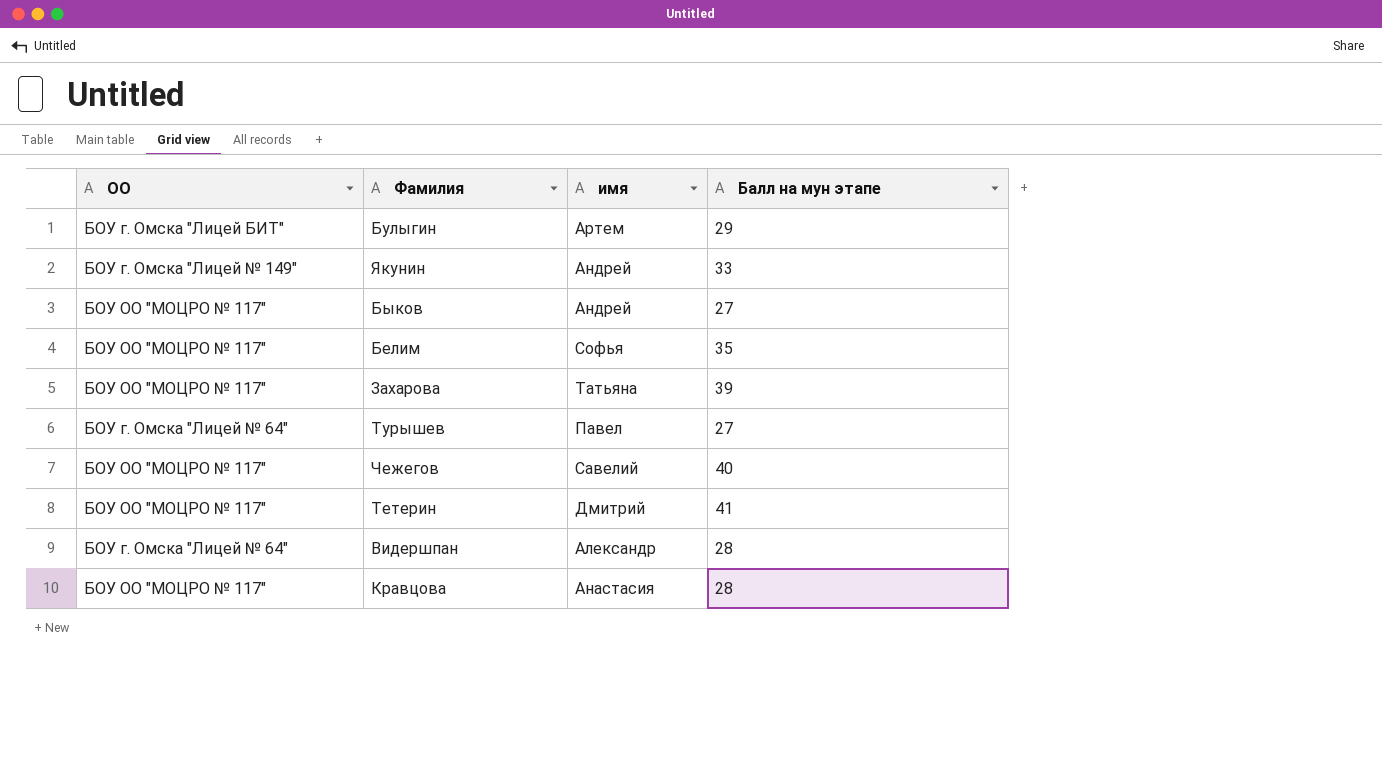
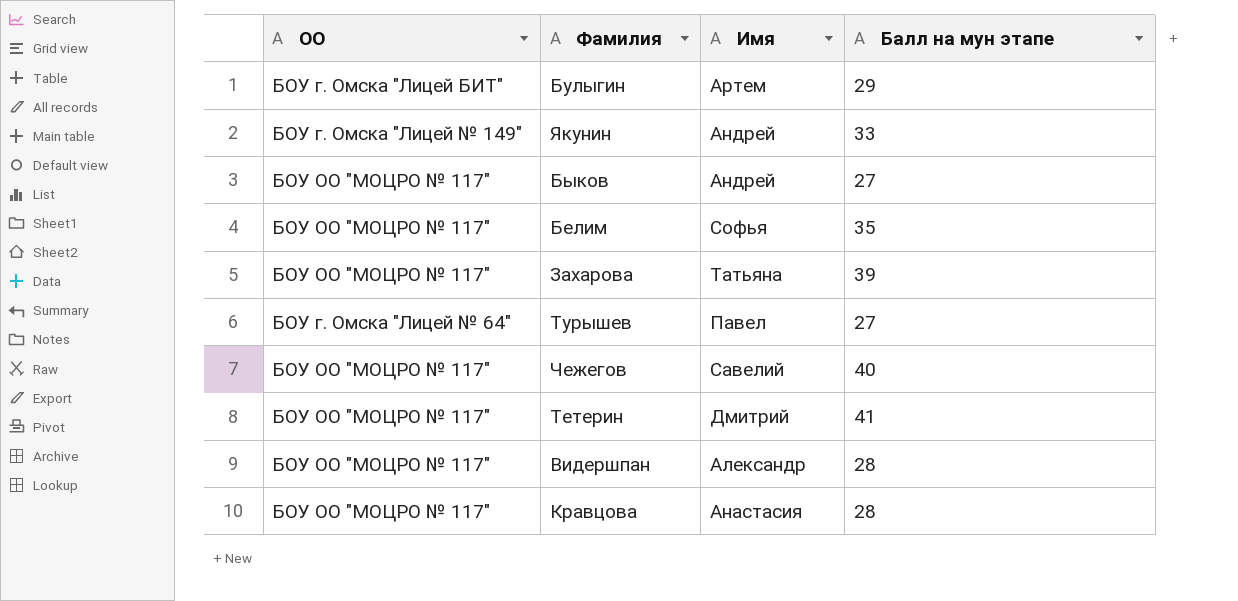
column name: имя -> Имя
Видершпан | ОО: БОУ г. Омска "Лицей № 64" -> БОУ ОО "МОЦРО № 117"

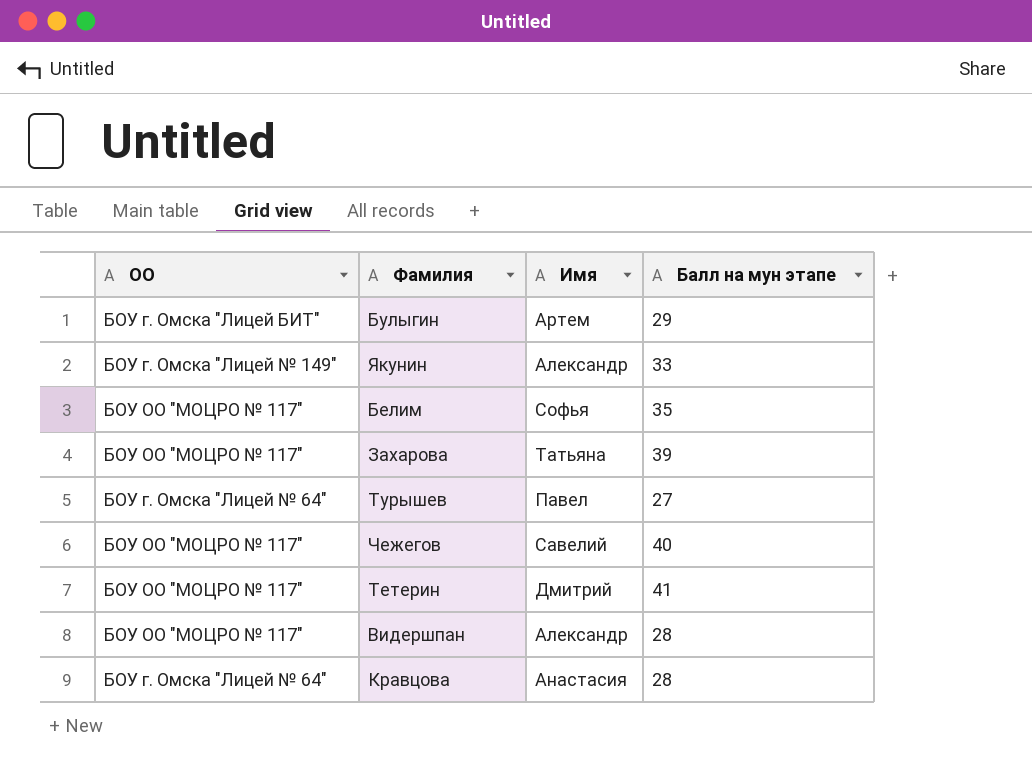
row Быков: БОУ ОО "МОЦРО № 117" | Андрей | 27 -> none
Якунин | Имя: Андрей -> Александр
Кравцова | ОО: БОУ ОО "МОЦРО № 117" -> БОУ г. Омска "Лицей № 64"

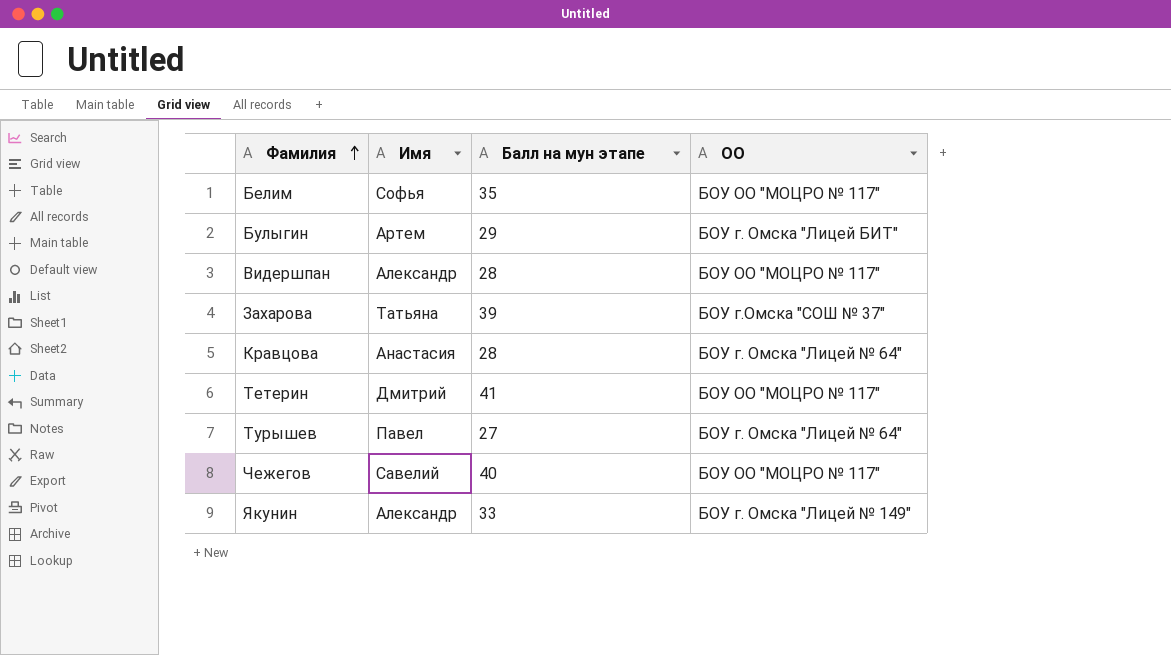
row order: none -> Фамилия ascending
column ОО | position: 1 -> 4
Захарова | ОО: БОУ ОО "МОЦРО № 117" -> БОУ г.Омска "СОШ № 37"

